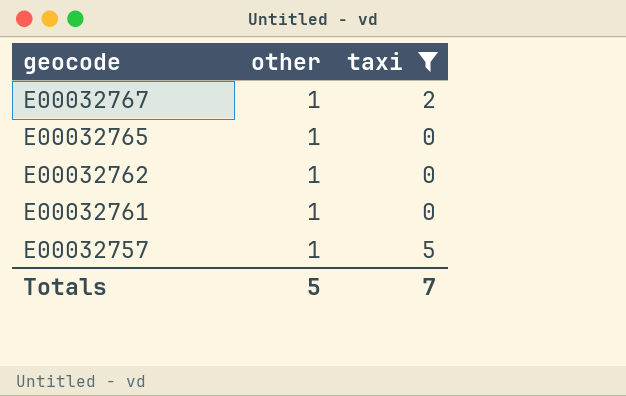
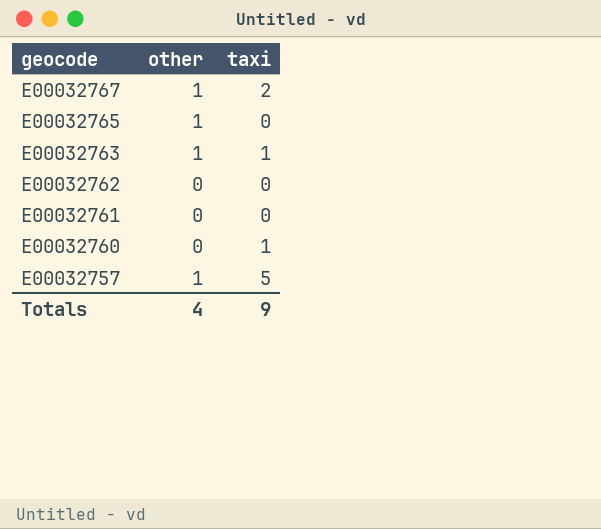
filter: taxi != 1 -> none
E00032762 | other: 1 -> 0
E00032761 | other: 1 -> 0
Totals | other: 5 -> 4
Totals | taxi: 7 -> 9

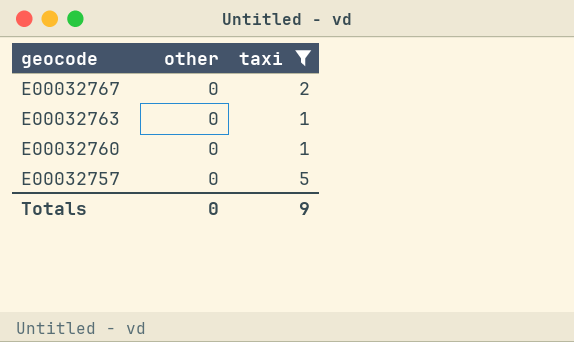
filter: none -> taxi != 0
E00032767 | other: 1 -> 0
E00032763 | other: 1 -> 0
E00032757 | other: 1 -> 0
Totals | other: 4 -> 0

